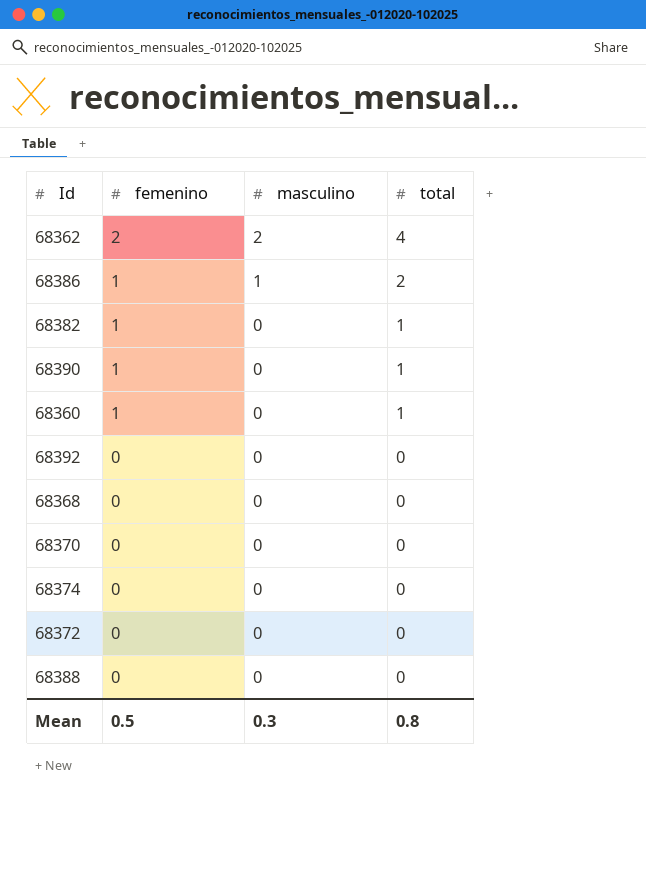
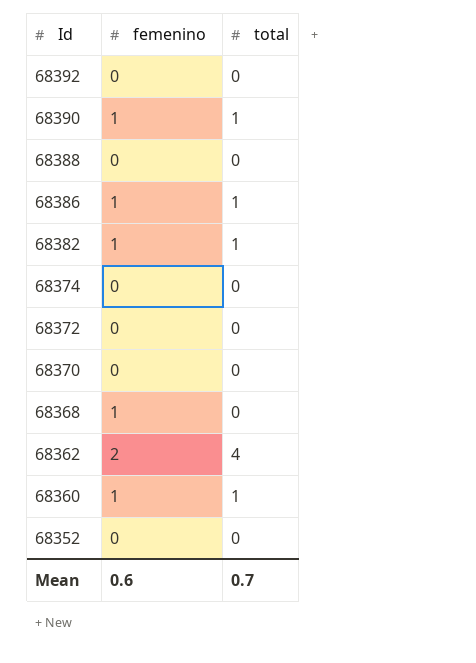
row order: femenino descending -> Id descending
column masculino | position: 3 -> none
68386 | total: 2 -> 1
68368 | femenino: 0 -> 1
row 68352: none -> 0 | 0
Mean | femenino: 0.5 -> 0.6
Mean | total: 0.8 -> 0.7

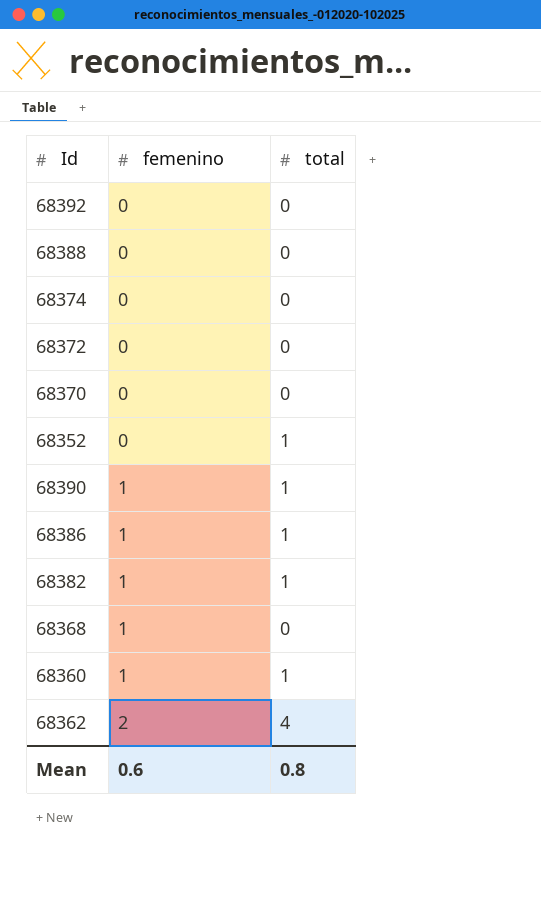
row order: Id descending -> femenino ascending
68352 | total: 0 -> 1
Mean | total: 0.7 -> 0.8

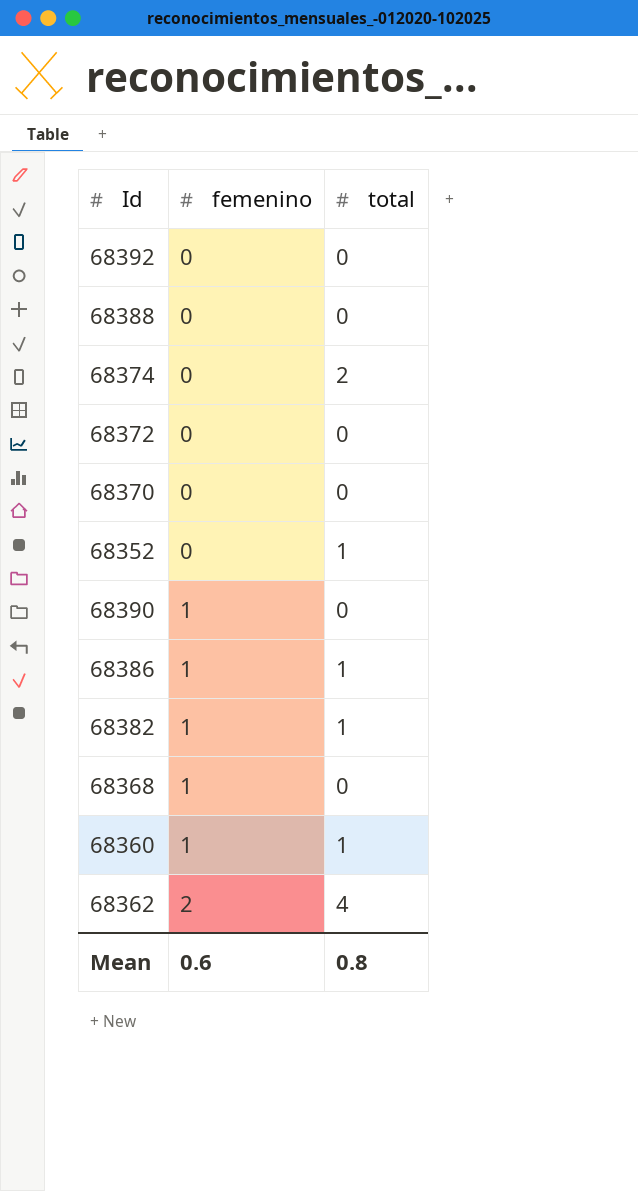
68374 | total: 0 -> 2
68390 | total: 1 -> 0

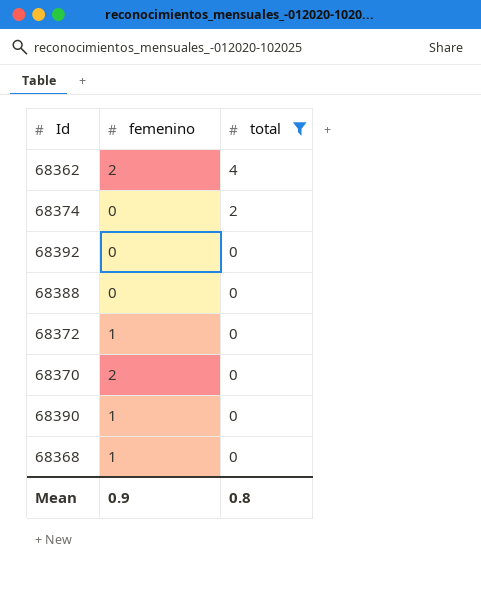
filter: none -> total != 1
row order: femenino ascending -> total descending
68372 | femenino: 0 -> 1
68370 | femenino: 0 -> 2
Mean | femenino: 0.6 -> 0.9

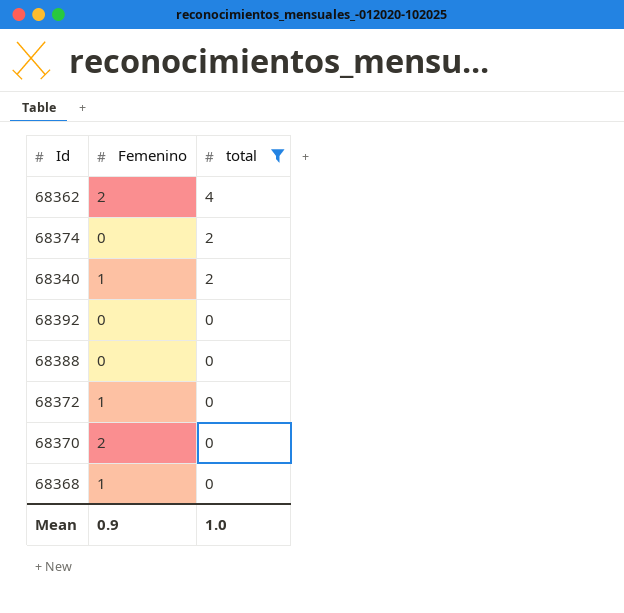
column name: femenino -> Femenino
row 68390: 1 | 0 -> none
row 68340: none -> 1 | 2
Mean | total: 0.8 -> 1.0

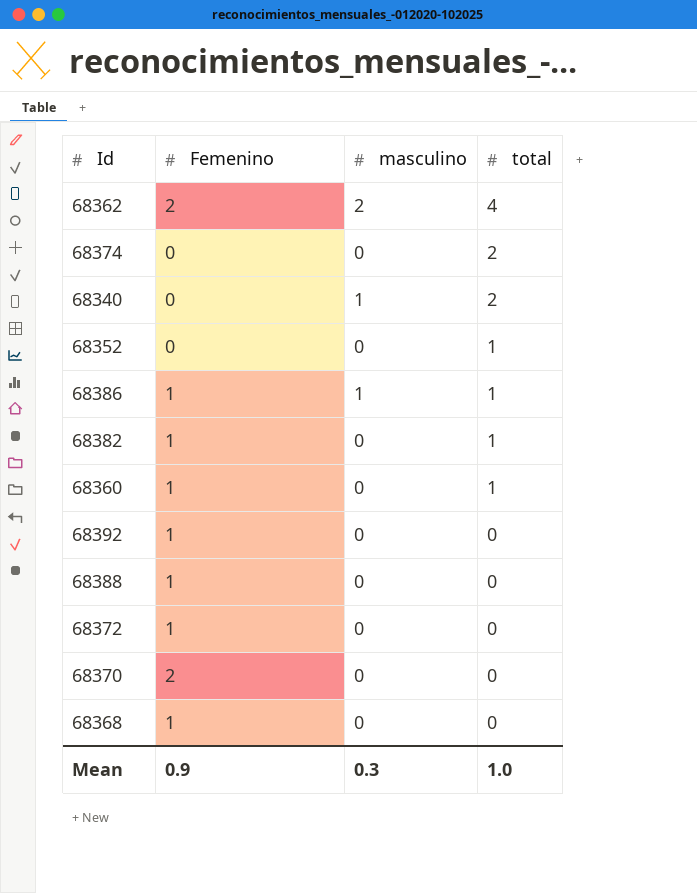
filter: total != 1 -> none
column masculino | position: none -> 3
68340 | Femenino: 1 -> 0
68392 | Femenino: 0 -> 1
68388 | Femenino: 0 -> 1

